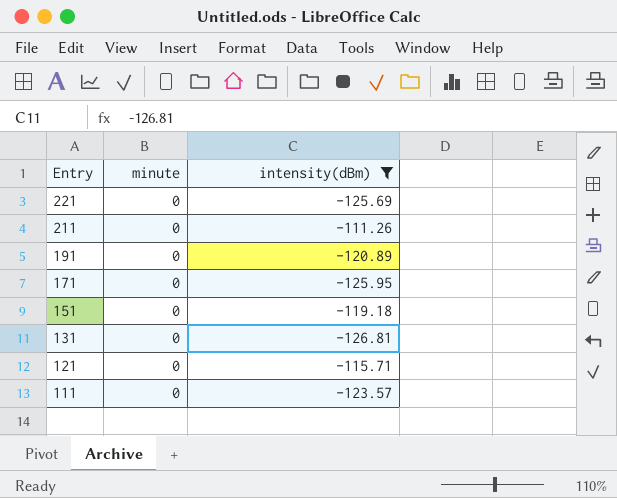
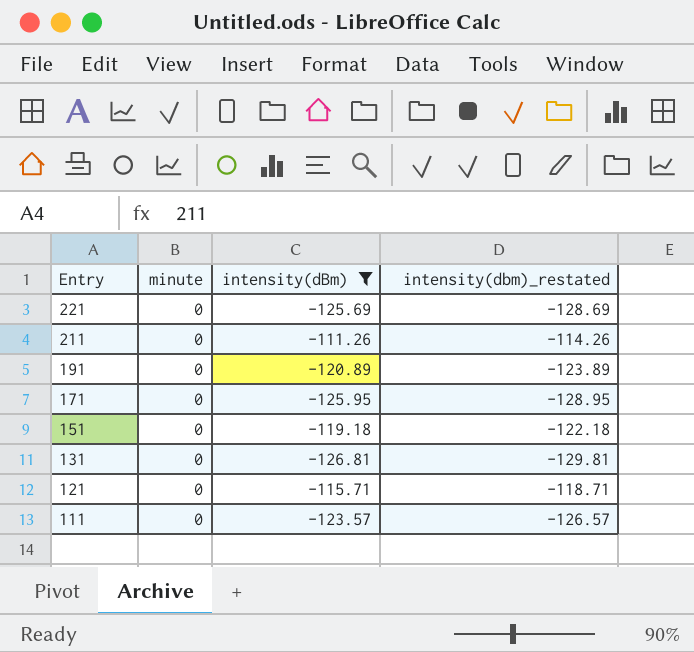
column intensity(dbm)_restated | formula: none -> [intensity(dBm)] - 3

